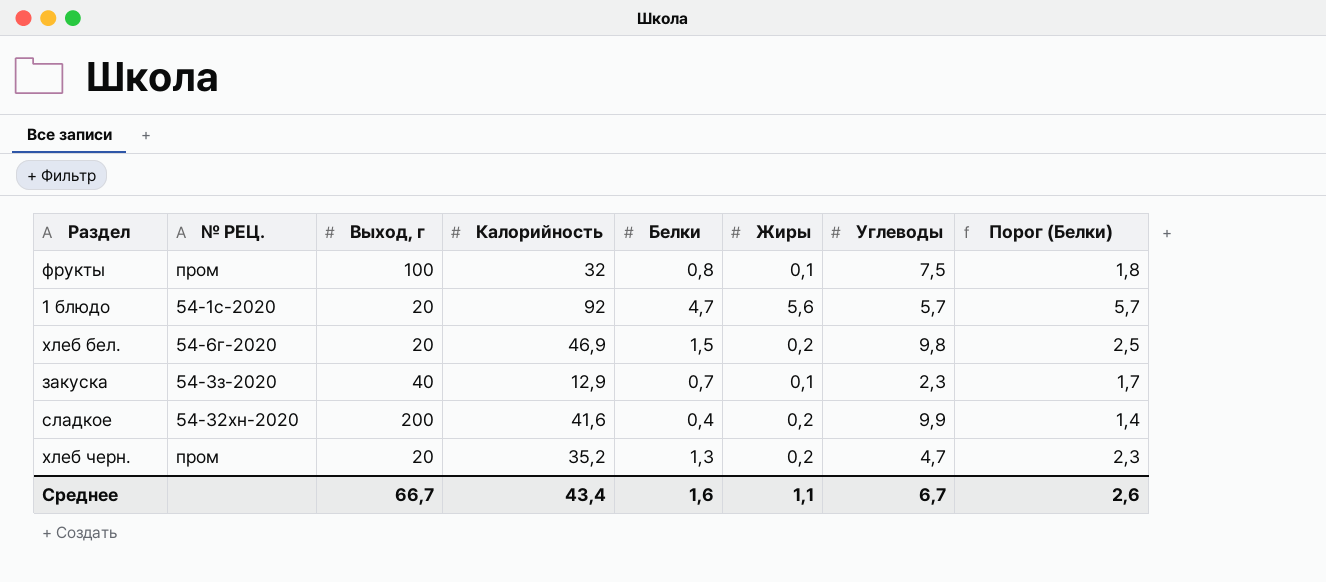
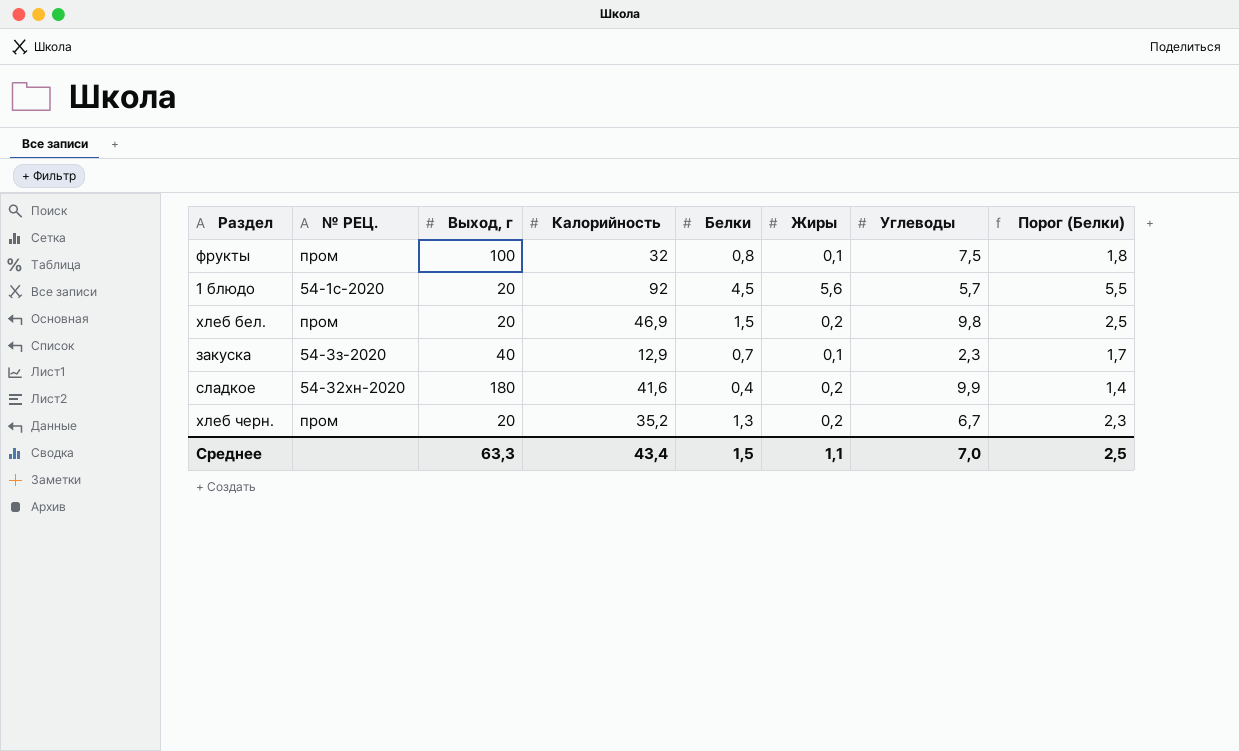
1 блюдо | Белки: 4,7 -> 4,5
1 блюдо | Порог (Белки): 5,7 -> 5,5
хлеб бел. | № РЕЦ.: 54-6г-2020 -> пром
сладкое | Выход, г: 200 -> 180
хлеб черн. | Углеводы: 4,7 -> 6,7
Среднее | Выход, г: 66,7 -> 63,3
Среднее | Белки: 1,6 -> 1,5
Среднее | Углеводы: 6,7 -> 7,0
Среднее | Порог (Белки): 2,6 -> 2,5

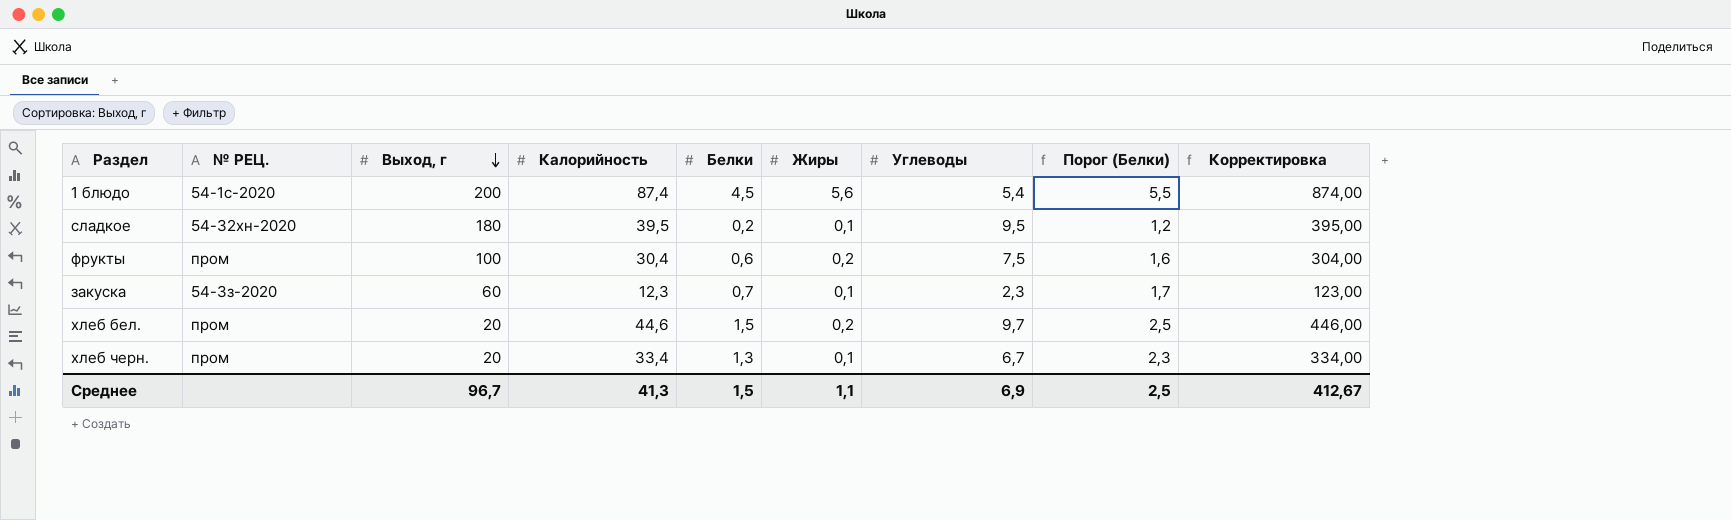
row order: none -> Выход, г descending
column Корректировка | formula: none -> [Калорийность] * 10
1 блюдо | Выход, г: 20 -> 200
1 блюдо | Калорийность: 92 -> 87,4
1 блюдо | Углеводы: 5,7 -> 5,4
сладкое | Калорийность: 41,6 -> 39,5
сладкое | Белки: 0,4 -> 0,2
сладкое | Жиры: 0,2 -> 0,1
сладкое | Углеводы: 9,9 -> 9,5
сладкое | Порог (Белки): 1,4 -> 1,2
фрукты | Калорийность: 32 -> 30,4
фрукты | Белки: 0,8 -> 0,6
фрукты | Жиры: 0,1 -> 0,2
фрукты | Порог (Белки): 1,8 -> 1,6
закуска | Выход, г: 40 -> 60
закуска | Калорийность: 12,9 -> 12,3
хлеб бел. | Калорийность: 46,9 -> 44,6
хлеб бел. | Углеводы: 9,8 -> 9,7
хлеб черн. | Калорийность: 35,2 -> 33,4
хлеб черн. | Жиры: 0,2 -> 0,1
Среднее | Выход, г: 63,3 -> 96,7
Среднее | Калорийность: 43,4 -> 41,3
Среднее | Углеводы: 7,0 -> 6,9

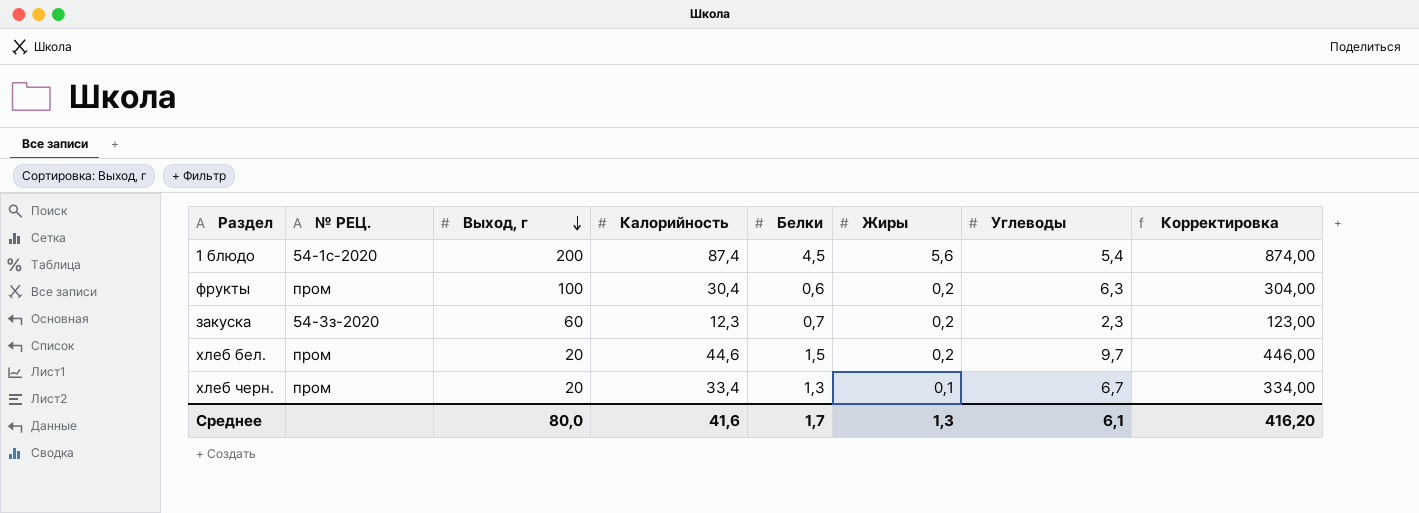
column Порог (Белки) | formula: [Белки] + 1 -> none
row сладкое: 54-32хн-2020 | 180 | 39,5 | 0,2 | 0,1 | 9,5 | 1,2 | 395,00 -> none
фрукты | Углеводы: 7,5 -> 6,3
закуска | Жиры: 0,1 -> 0,2
Среднее | Выход, г: 96,7 -> 80,0
Среднее | Калорийность: 41,3 -> 41,6
Среднее | Белки: 1,5 -> 1,7
Среднее | Жиры: 1,1 -> 1,3
Среднее | Углеводы: 6,9 -> 6,1
Среднее | Корректировка: 412,67 -> 416,20

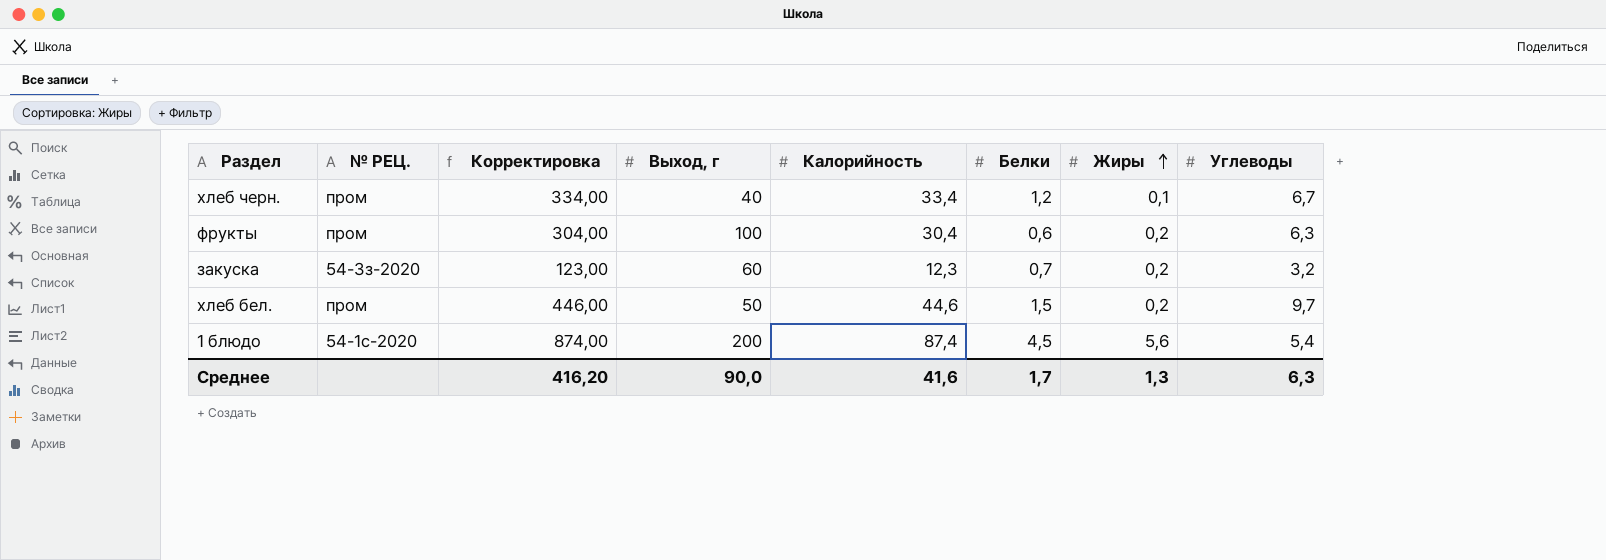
row order: Выход, г descending -> Жиры ascending
column Корректировка | position: 8 -> 3
хлеб черн. | Выход, г: 20 -> 40
хлеб черн. | Белки: 1,3 -> 1,2
закуска | Углеводы: 2,3 -> 3,2
хлеб бел. | Выход, г: 20 -> 50
Среднее | Выход, г: 80,0 -> 90,0
Среднее | Углеводы: 6,1 -> 6,3

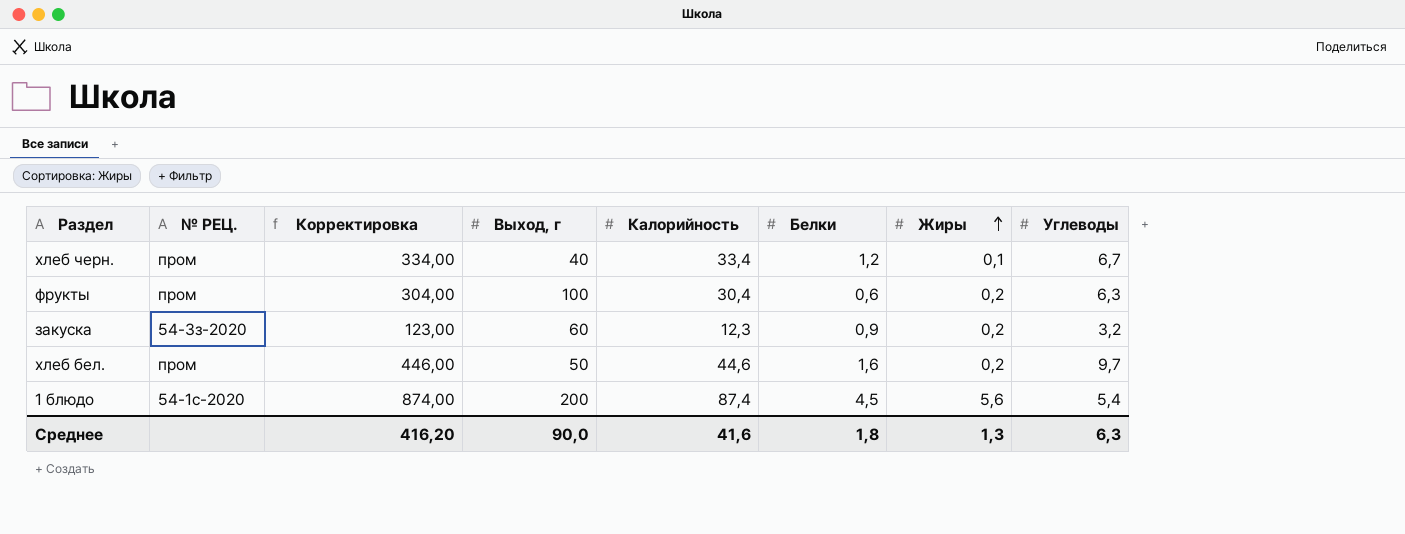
закуска | Белки: 0,7 -> 0,9
хлеб бел. | Белки: 1,5 -> 1,6
Среднее | Белки: 1,7 -> 1,8

